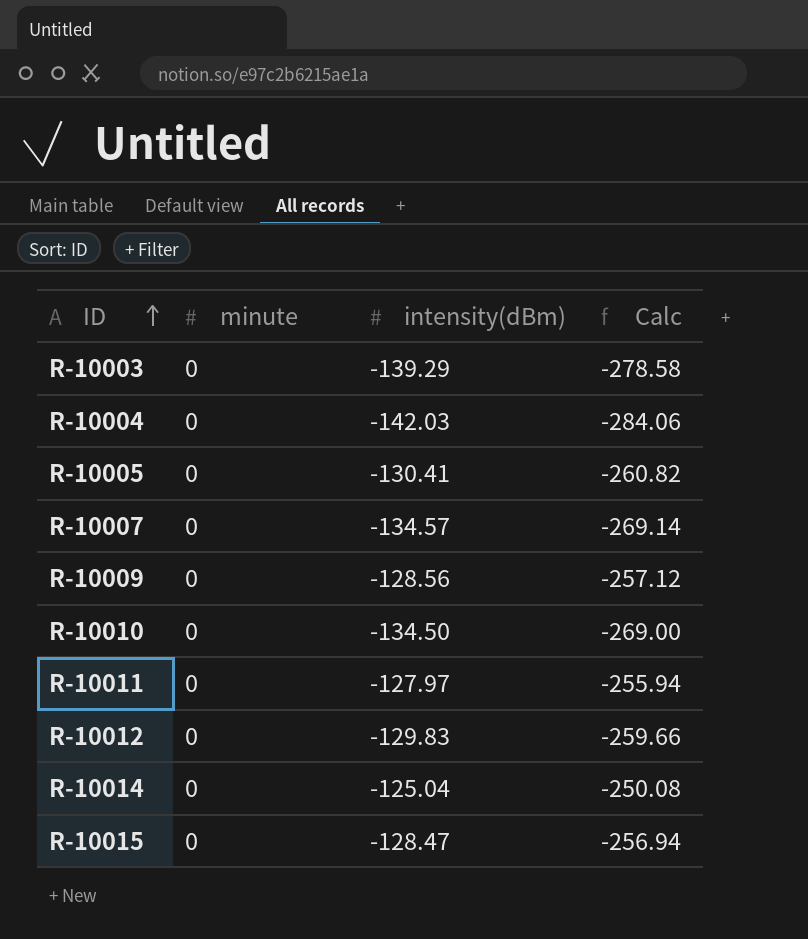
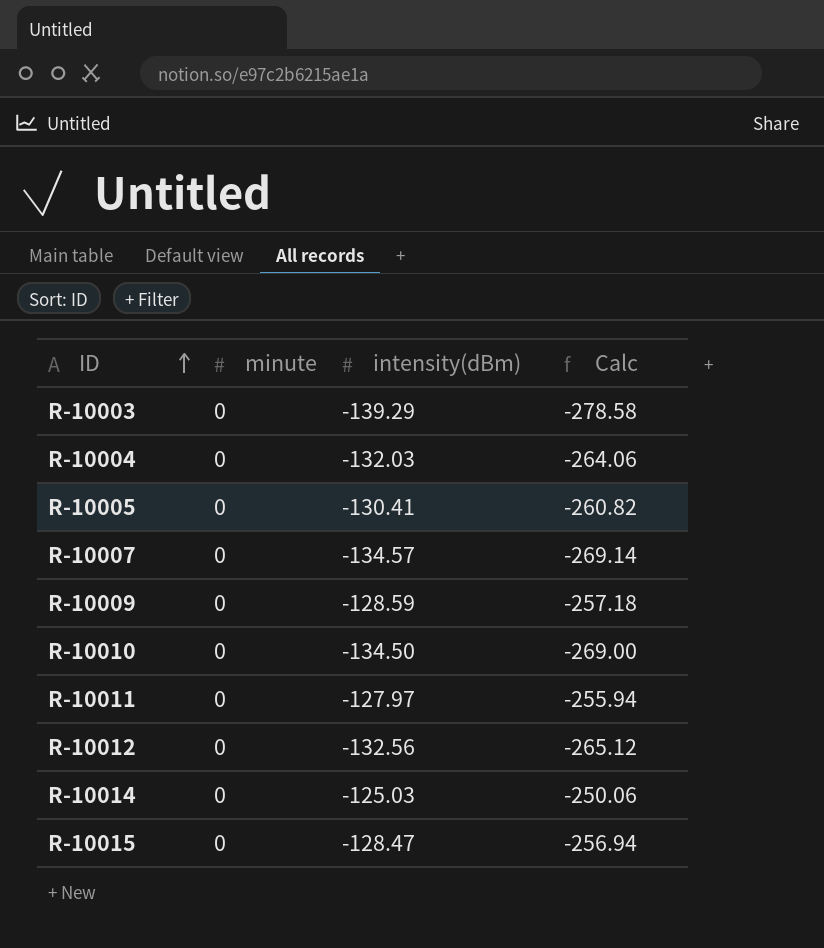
R-10004 | intensity(dBm): -142.03 -> -132.03
R-10004 | Calc: -284.06 -> -264.06
R-10009 | intensity(dBm): -128.56 -> -128.59
R-10009 | Calc: -257.12 -> -257.18
R-10012 | intensity(dBm): -129.83 -> -132.56
R-10012 | Calc: -259.66 -> -265.12
R-10014 | intensity(dBm): -125.04 -> -125.03
R-10014 | Calc: -250.08 -> -250.06

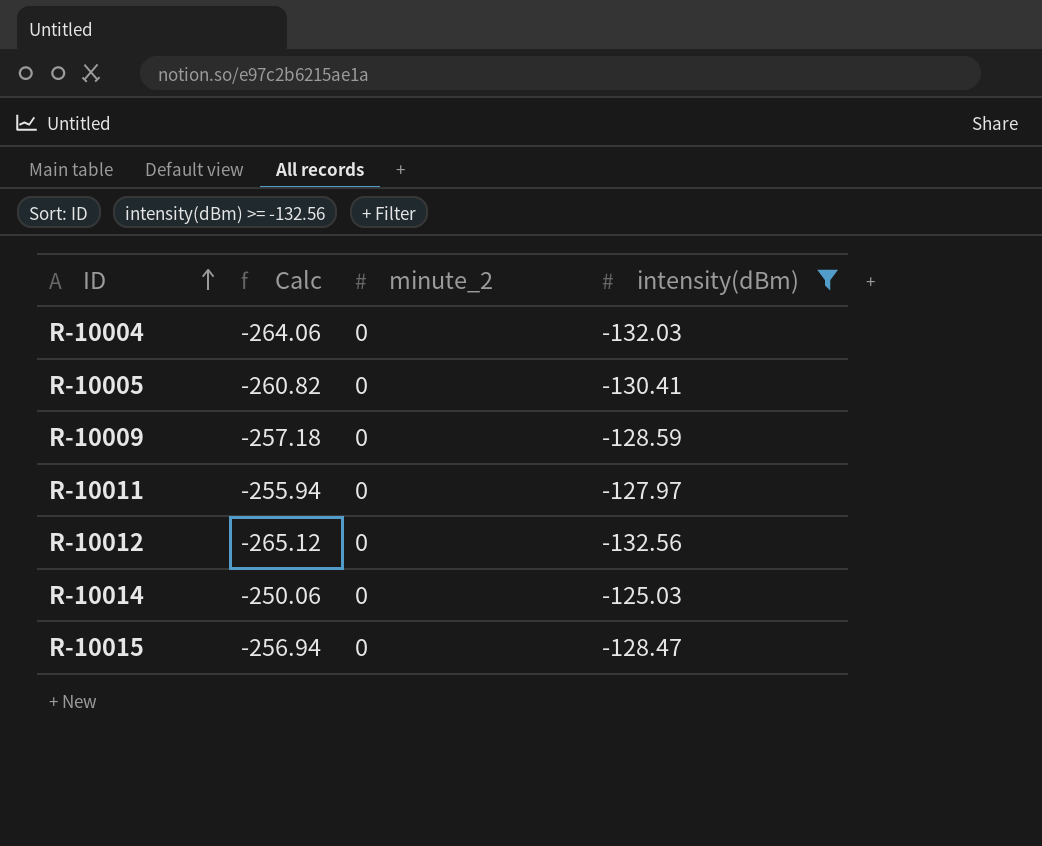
filter: none -> intensity(dBm) >= -132.56
column Calc | position: 4 -> 2
column name: minute -> minute_2

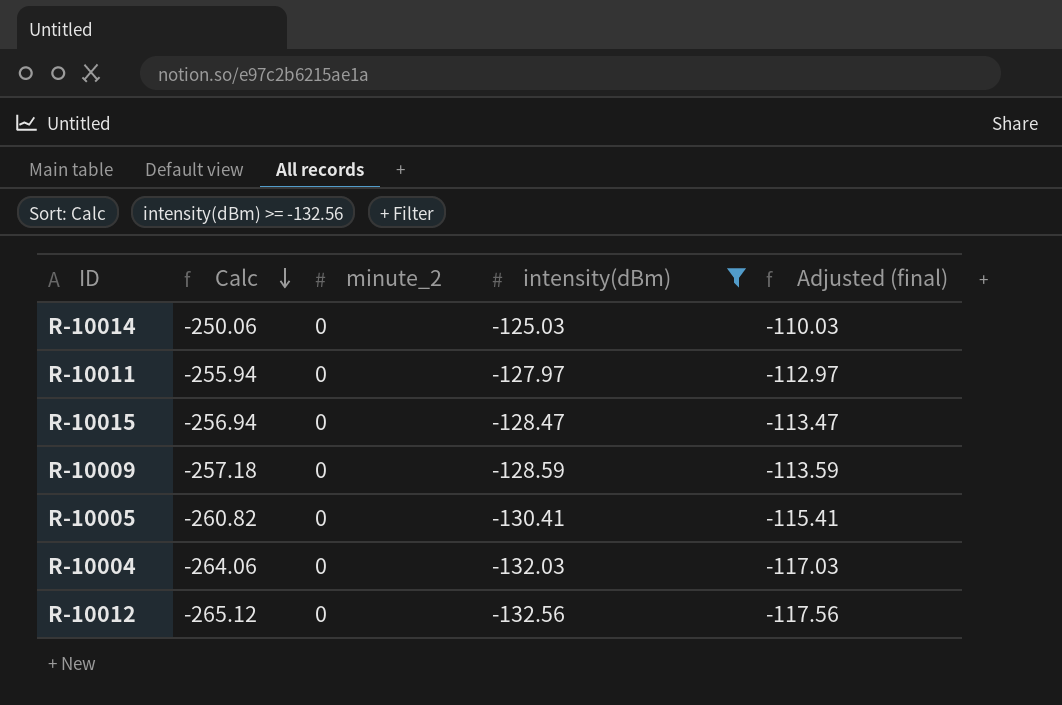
row order: ID ascending -> Calc descending
column Adjusted (final) | formula: none -> [intensity(dBm)] + 15

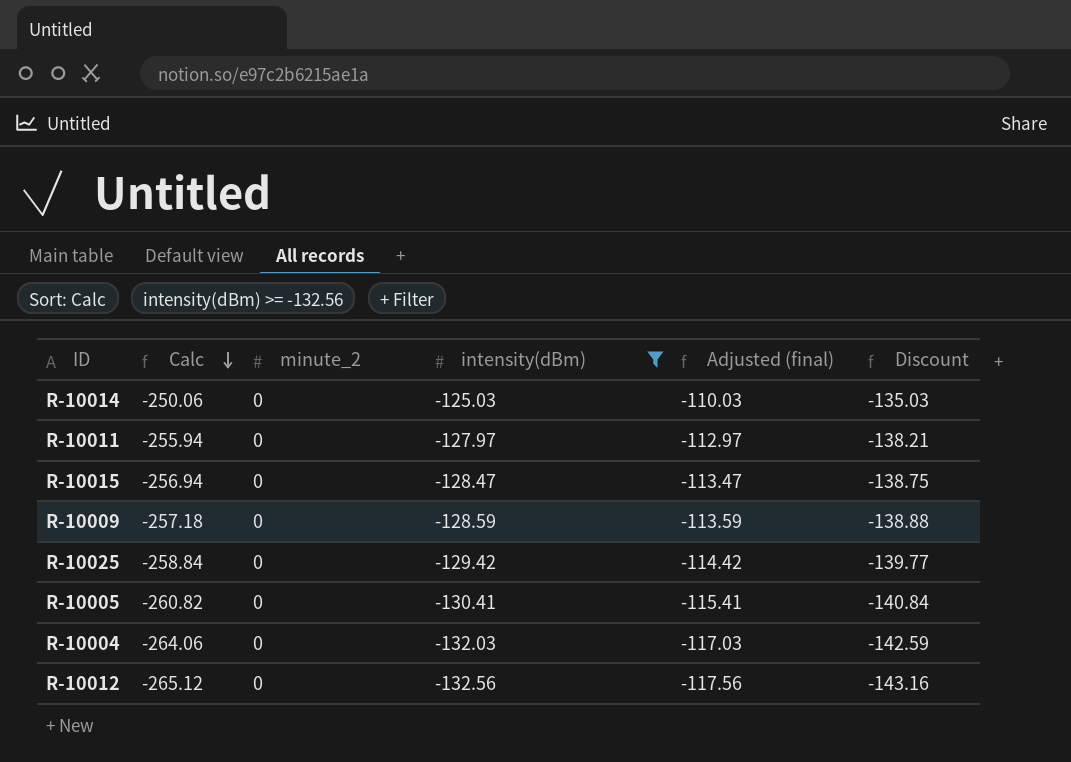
column Discount | formula: none -> [intensity(dBm)] * 1.08
row R-10025: none -> -258.84 | 0 | -129.42 | -114.42 | -139.77

